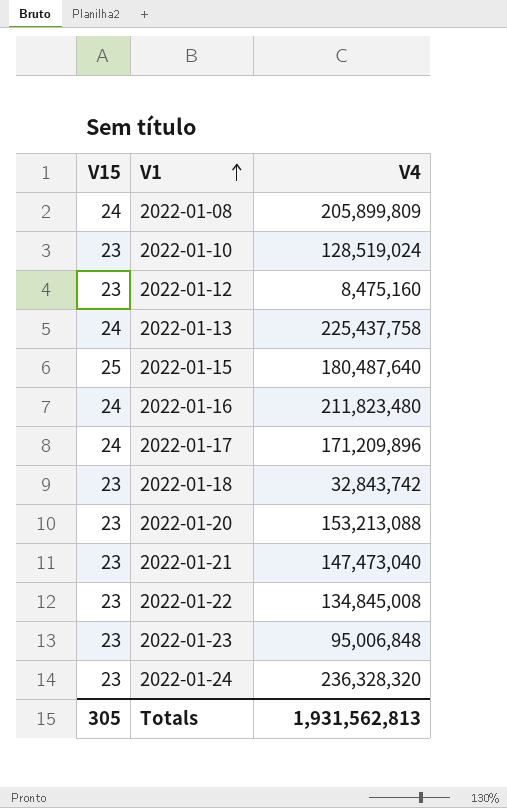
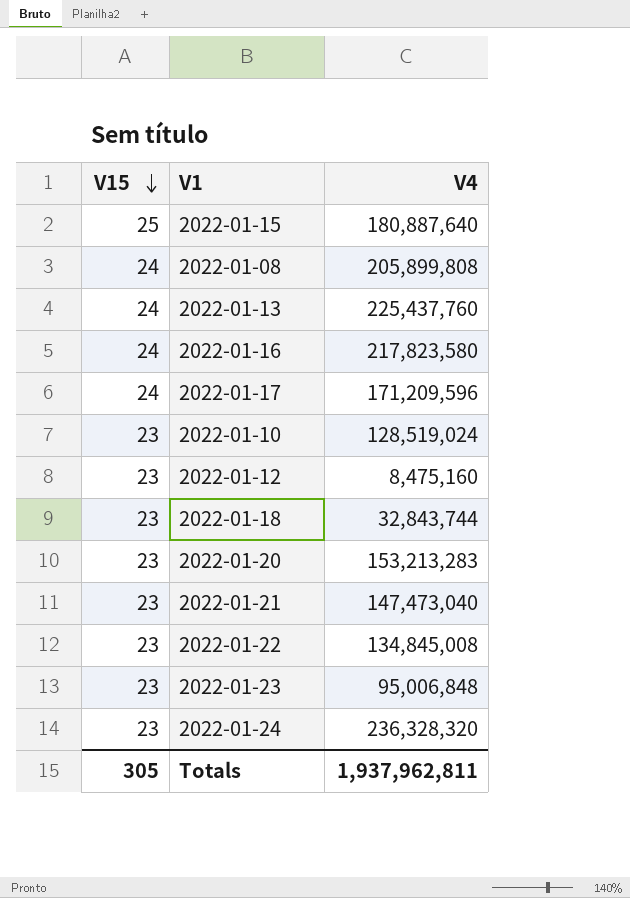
row order: V1 ascending -> V15 descending
2022-01-15 | V4: 180,487,640 -> 180,887,640
2022-01-08 | V4: 205,899,809 -> 205,899,808
2022-01-13 | V4: 225,437,758 -> 225,437,760
2022-01-16 | V4: 211,823,480 -> 217,823,580
2022-01-17 | V4: 171,209,896 -> 171,209,596
2022-01-18 | V4: 32,843,742 -> 32,843,744
2022-01-20 | V4: 153,213,088 -> 153,213,283
Totals | V4: 1,931,562,813 -> 1,937,962,811

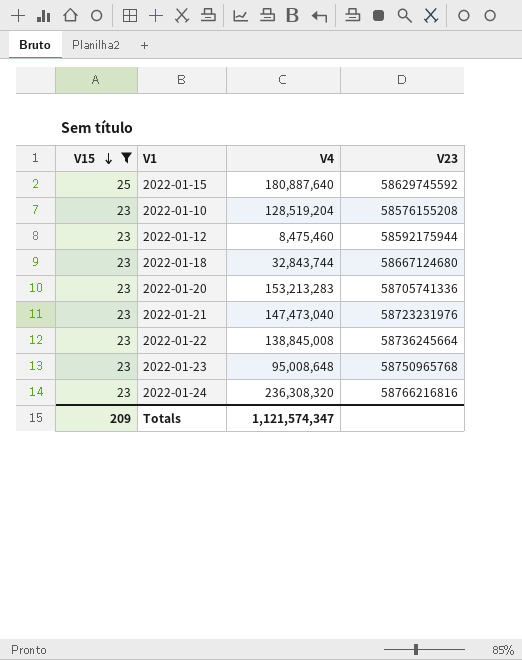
filter: none -> V15 != 24
column V23 | position: none -> 4
2022-01-10 | V4: 128,519,024 -> 128,519,204
2022-01-12 | V4: 8,475,160 -> 8,475,460
2022-01-22 | V4: 134,845,008 -> 138,845,008
2022-01-23 | V4: 95,006,848 -> 95,008,648
2022-01-24 | V4: 236,328,320 -> 236,308,320
Totals | V15: 305 -> 209
Totals | V4: 1,937,962,811 -> 1,121,574,347

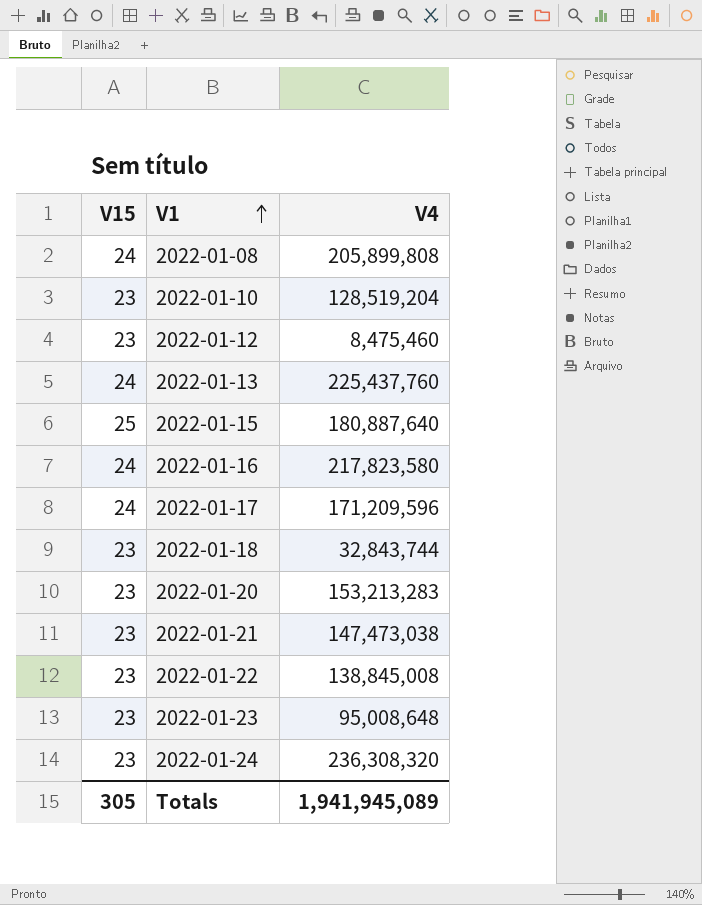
filter: V15 != 24 -> none
row order: V15 descending -> V1 ascending
column V23 | position: 4 -> none
2022-01-21 | V4: 147,473,040 -> 147,473,038
Totals | V15: 209 -> 305
Totals | V4: 1,121,574,347 -> 1,941,945,089

